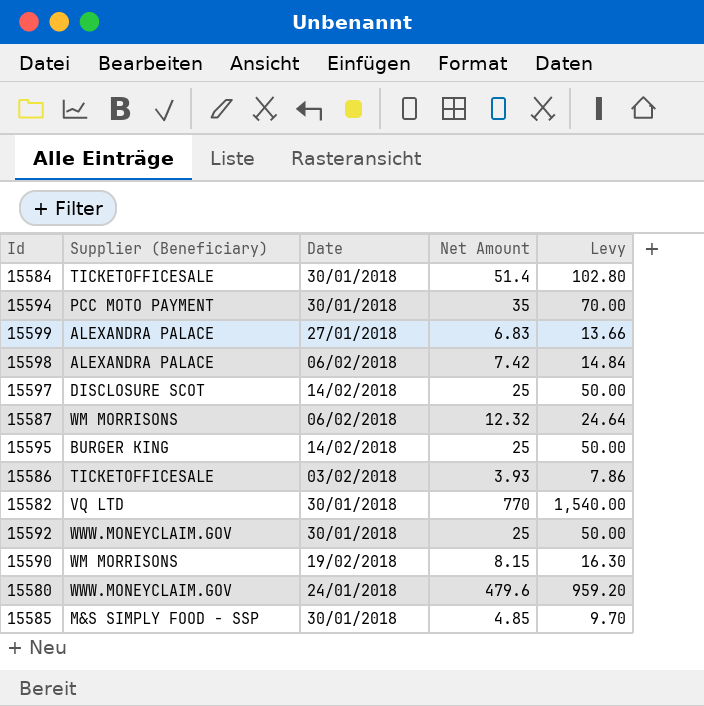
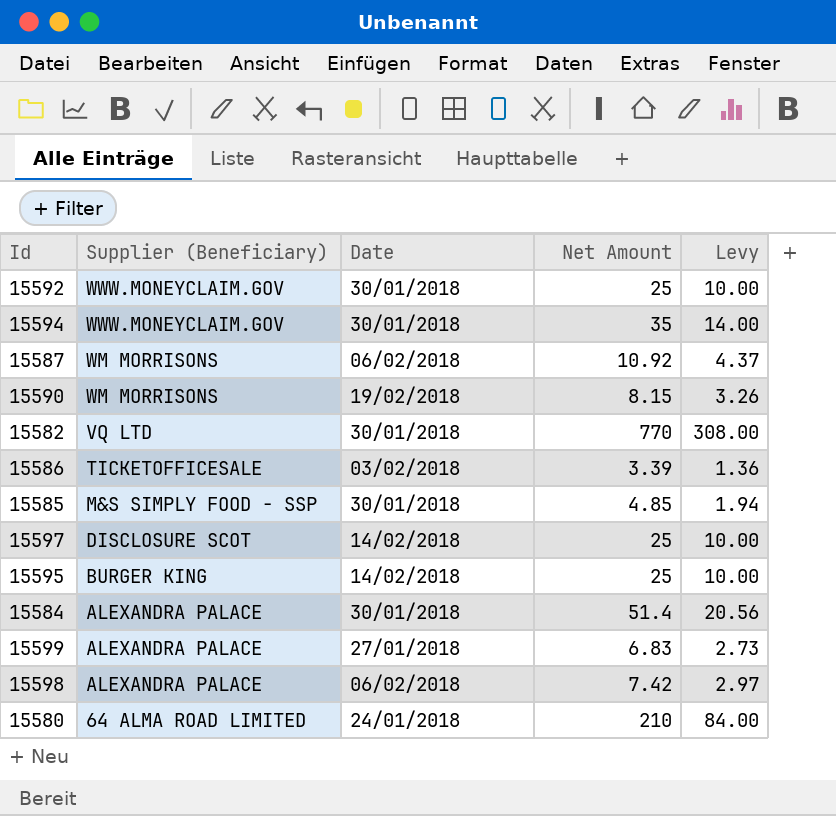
row order: none -> Supplier (Beneficiary) descending
column Levy | formula: [Net Amount] * 2 -> [Net Amount] * 0.4
15594 | Supplier (Beneficiary): PCC MOTO PAYMENT -> WWW.MONEYCLAIM.GOV
15587 | Net Amount: 12.32 -> 10.92
15586 | Net Amount: 3.93 -> 3.39
15584 | Supplier (Beneficiary): TICKETOFFICESALE -> ALEXANDRA PALACE
15580 | Supplier (Beneficiary): WWW.MONEYCLAIM.GOV -> 64 ALMA ROAD LIMITED
15580 | Net Amount: 479.6 -> 210

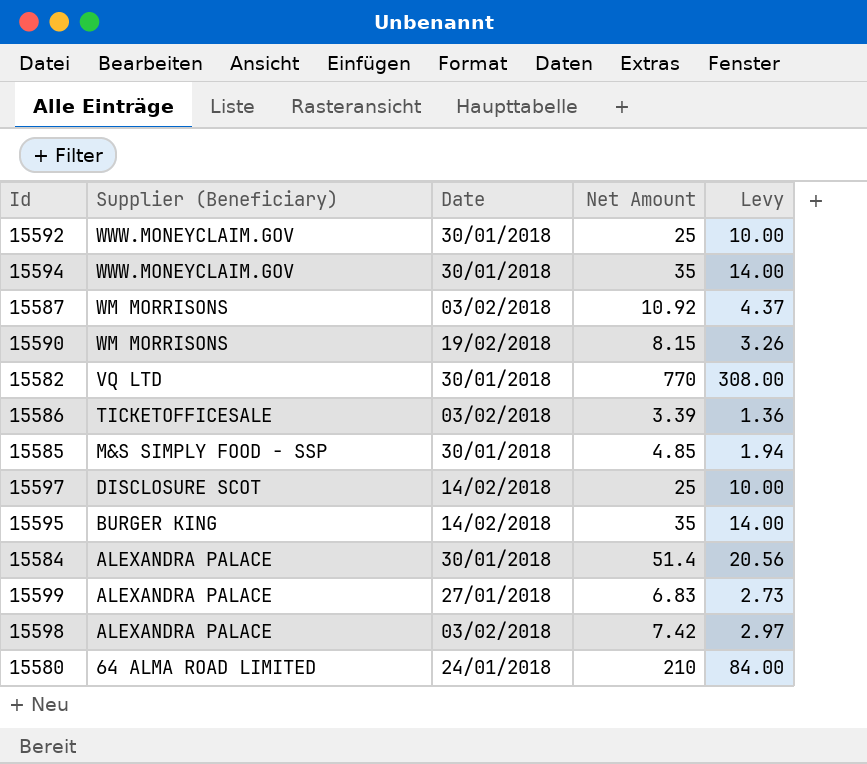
15587 | Date: 06/02/2018 -> 03/02/2018
15595 | Net Amount: 25 -> 35
15595 | Levy: 10.00 -> 14.00
15598 | Date: 06/02/2018 -> 03/02/2018

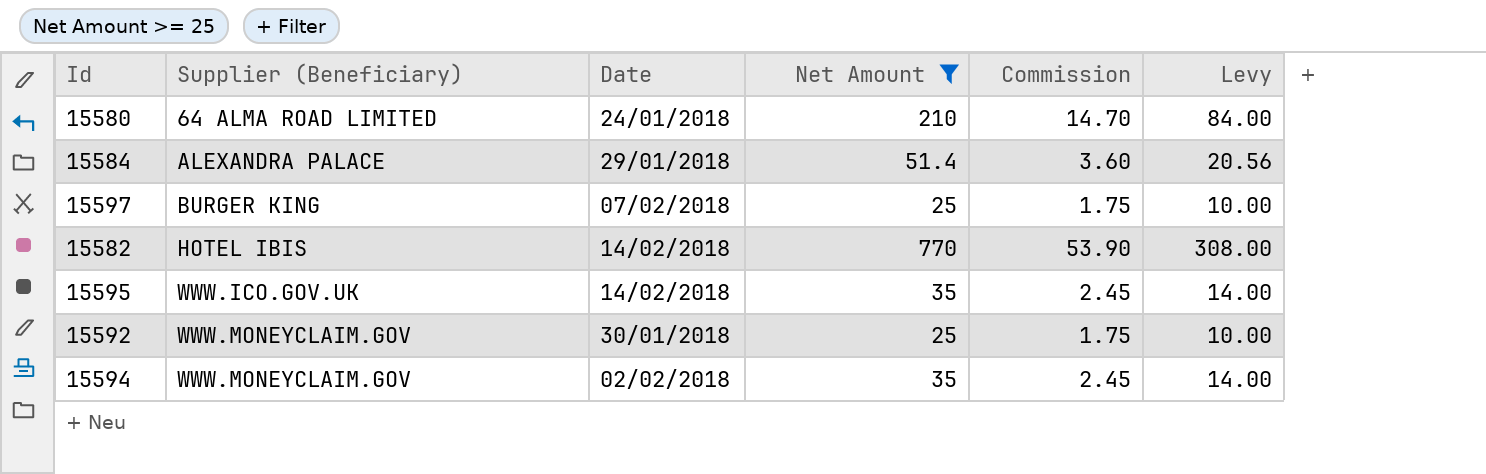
filter: none -> Net Amount >= 25
row order: Supplier (Beneficiary) descending -> Supplier (Beneficiary) ascending
column Commission | formula: none -> [Net Amount] * 0.07
15584 | Date: 30/01/2018 -> 29/01/2018
15597 | Supplier (Beneficiary): DISCLOSURE SCOT -> BURGER KING
15597 | Date: 14/02/2018 -> 07/02/2018
15582 | Supplier (Beneficiary): VQ LTD -> HOTEL IBIS
15582 | Date: 30/01/2018 -> 14/02/2018
15595 | Supplier (Beneficiary): BURGER KING -> WWW.ICO.GOV.UK
15594 | Date: 30/01/2018 -> 02/02/2018

